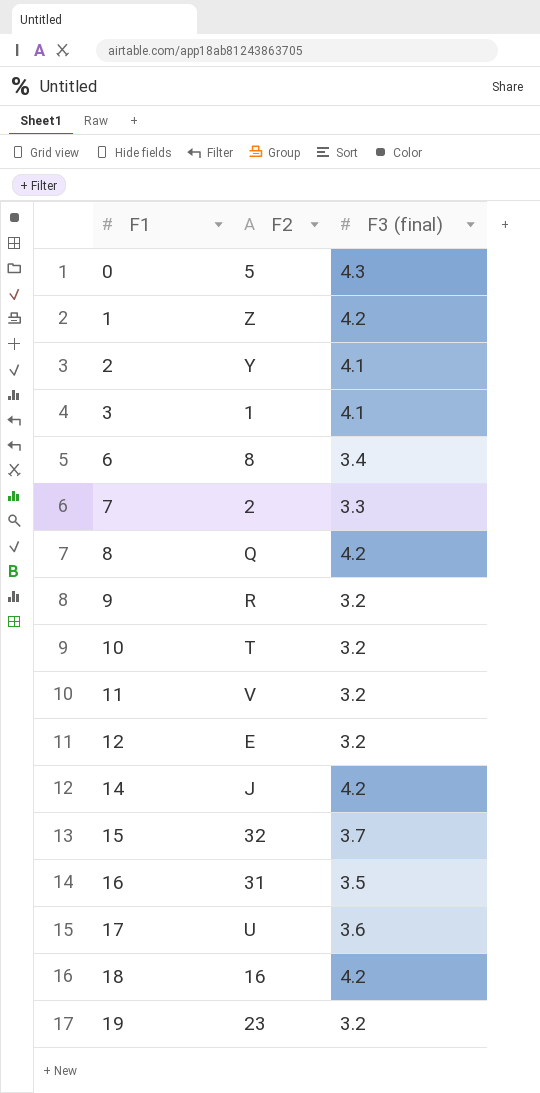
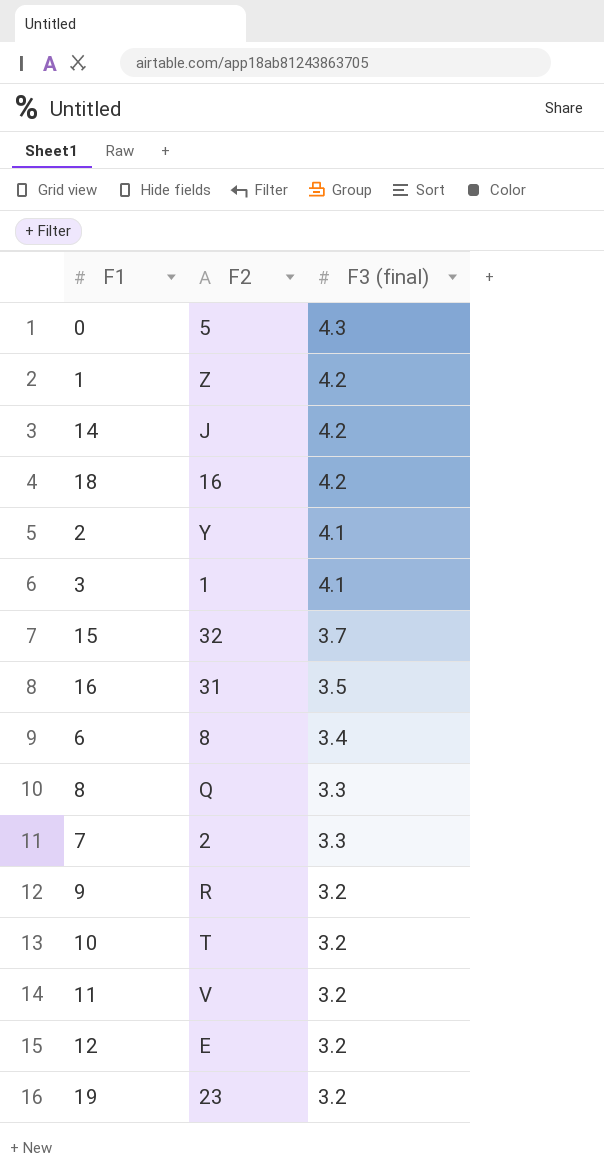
row order: F1 ascending -> F3 (final) descending
row 17: U | 3.6 -> none
8 | F3 (final): 4.2 -> 3.3

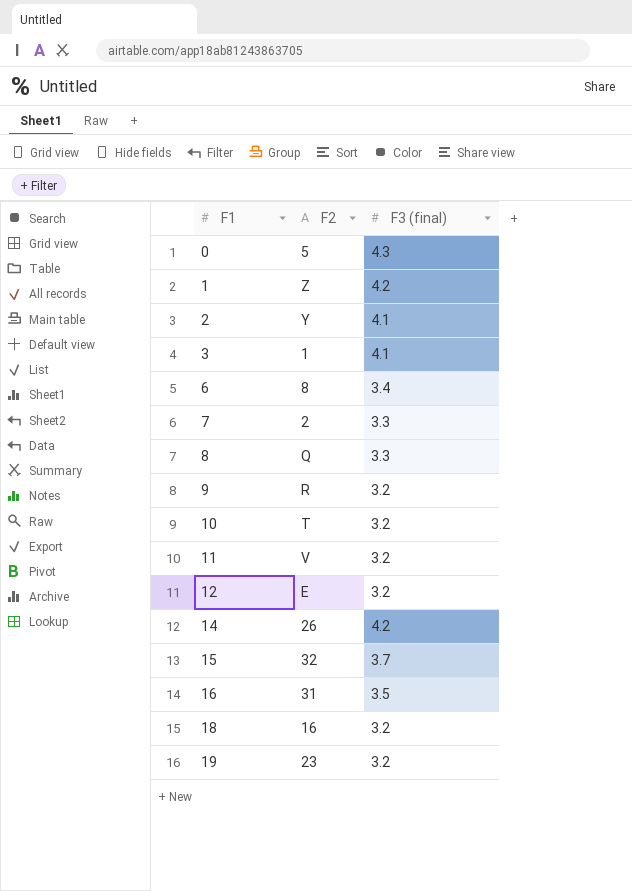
row order: F3 (final) descending -> F1 ascending
14 | F2: J -> 26
18 | F3 (final): 4.2 -> 3.2

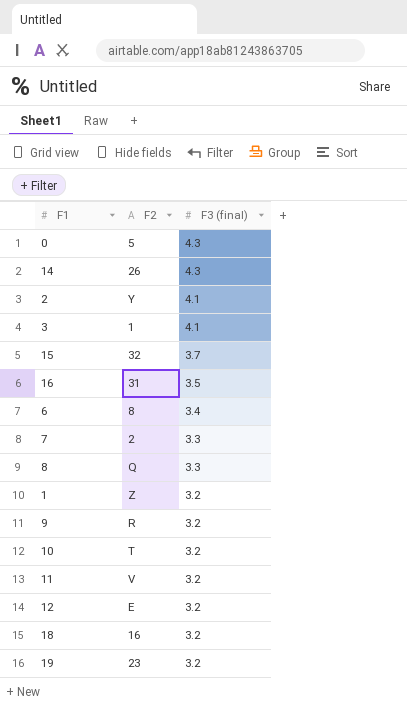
row order: F1 ascending -> F3 (final) descending
14 | F3 (final): 4.2 -> 4.3
1 | F3 (final): 4.2 -> 3.2

